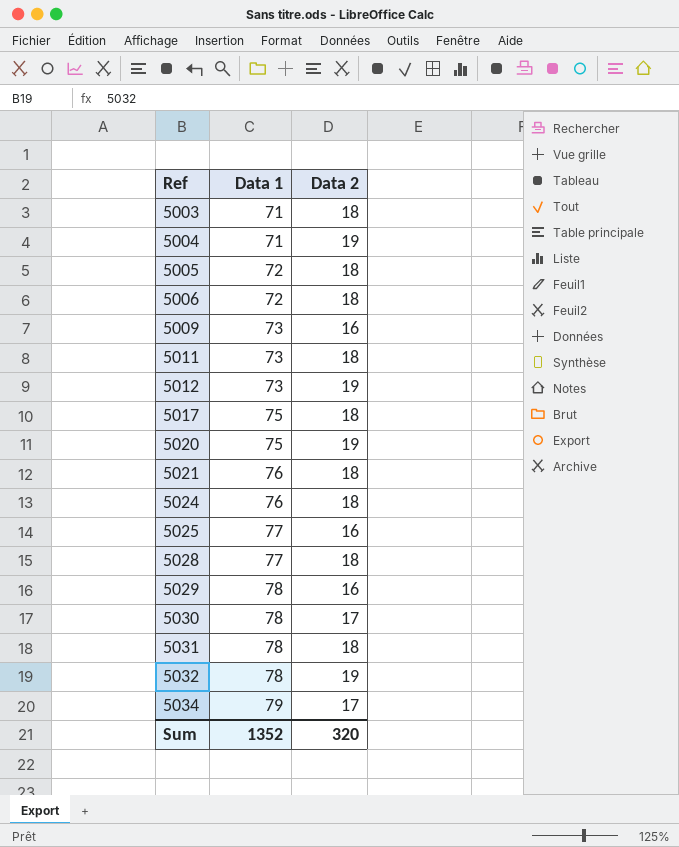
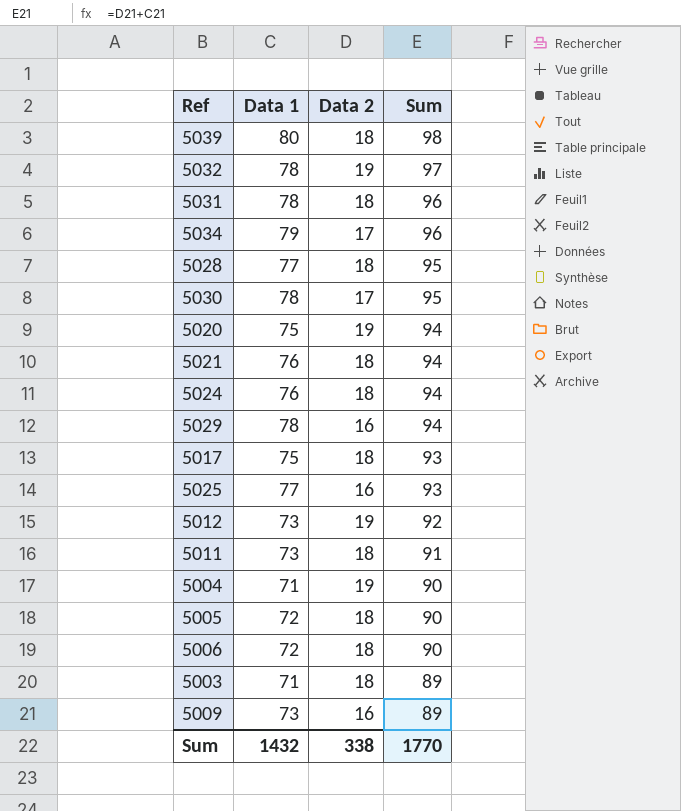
row order: Ref ascending -> Sum descending
column Sum | formula: none -> [Data 1] + [Data 2]
row 5039: none -> 80 | 18 | 98
Sum | Data 1: 1352 -> 1432
Sum | Data 2: 320 -> 338

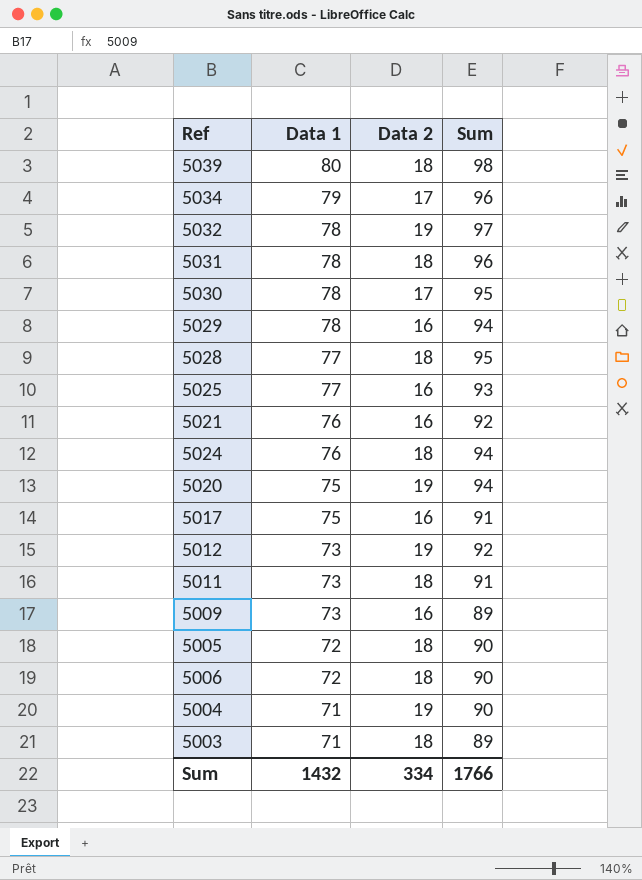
row order: Sum descending -> Data 1 descending
5021 | Data 2: 18 -> 16
5021 | Sum: 94 -> 92
5017 | Data 2: 18 -> 16
5017 | Sum: 93 -> 91
Sum | Data 2: 338 -> 334
Sum | Sum: 1770 -> 1766

